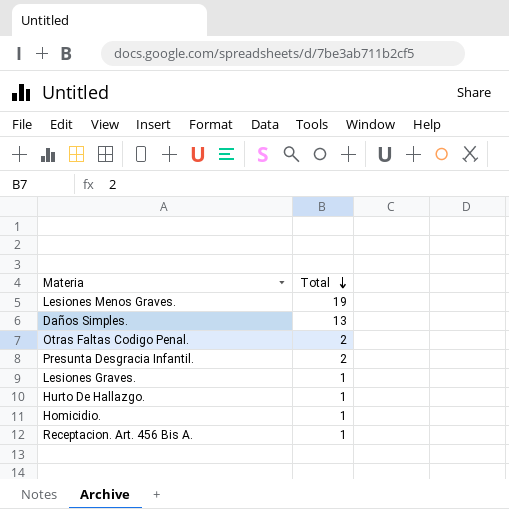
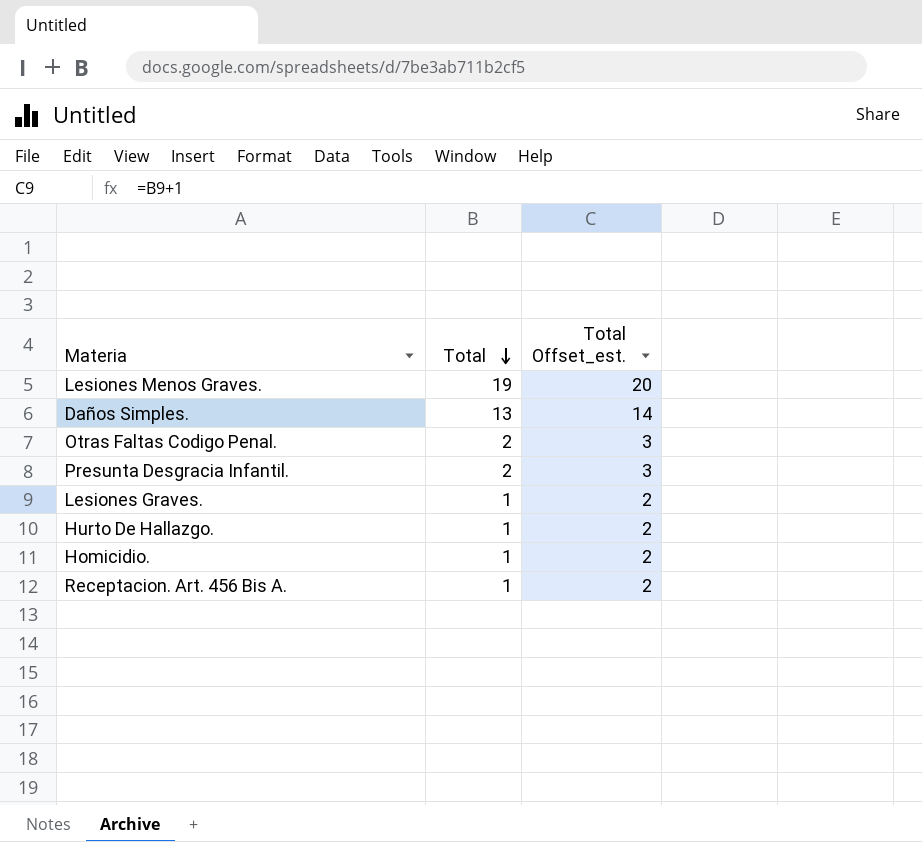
column Total Offset_est. | formula: none -> [Total] + 1

